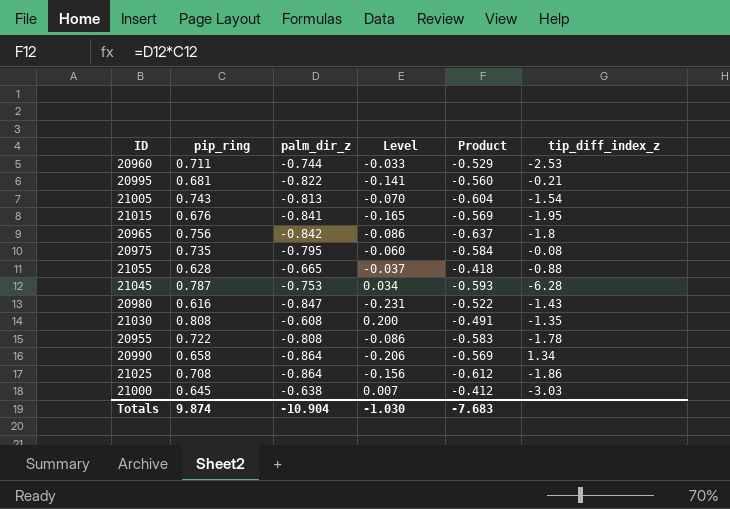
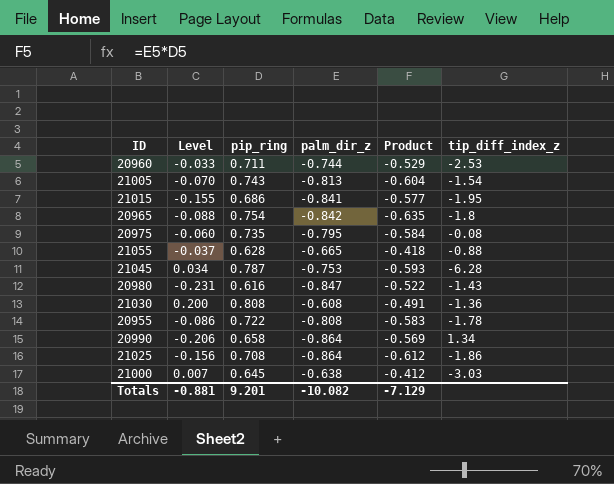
column Level | position: 4 -> 2
row 20995: 0.681 | -0.822 | -0.141 | -0.560 | -0.21 -> none
21015 | Level: -0.165 -> -0.155
21015 | pip_ring: 0.676 -> 0.686
21015 | Product: -0.569 -> -0.577
20965 | Level: -0.086 -> -0.088
20965 | pip_ring: 0.756 -> 0.754
20965 | Product: -0.637 -> -0.635
21030 | tip_diff_index_z: -1.35 -> -1.36
Totals | Level: -1.030 -> -0.881
Totals | pip_ring: 9.874 -> 9.201
Totals | palm_dir_z: -10.904 -> -10.082
Totals | Product: -7.683 -> -7.129

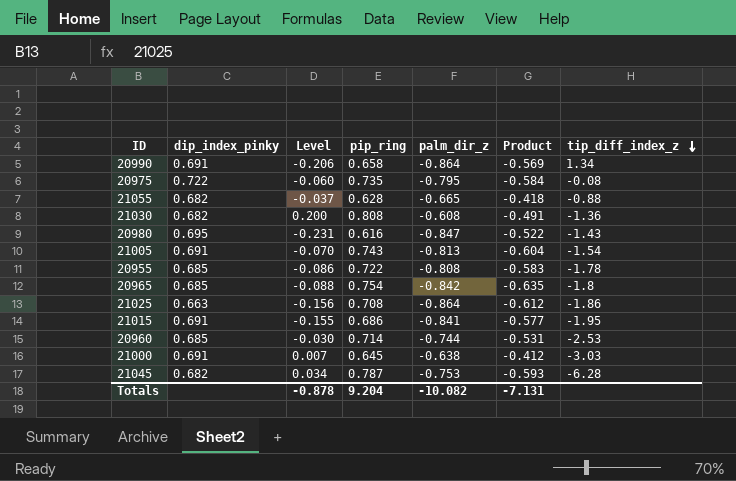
row order: none -> tip_diff_index_z descending
column dip_index_pinky | position: none -> 2
20960 | Level: -0.033 -> -0.030
20960 | pip_ring: 0.711 -> 0.714
20960 | Product: -0.529 -> -0.531
Totals | Level: -0.881 -> -0.878
Totals | pip_ring: 9.201 -> 9.204
Totals | Product: -7.129 -> -7.131

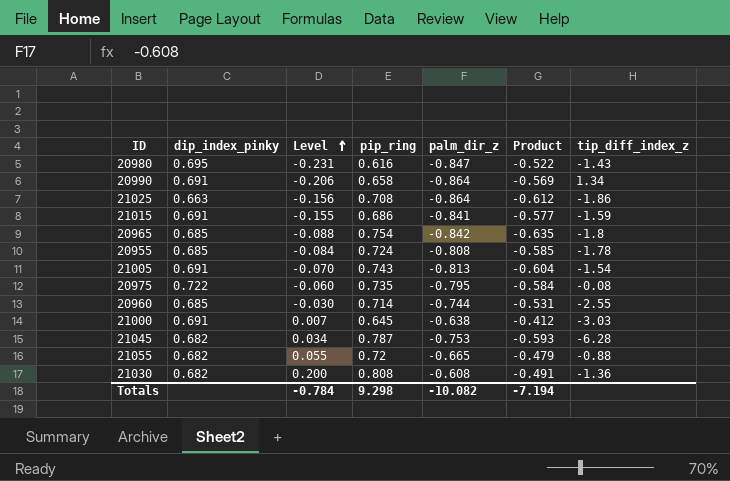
row order: tip_diff_index_z descending -> Level ascending
21015 | tip_diff_index_z: -1.95 -> -1.59
20955 | Level: -0.086 -> -0.084
20955 | pip_ring: 0.722 -> 0.724
20955 | Product: -0.583 -> -0.585
20960 | tip_diff_index_z: -2.53 -> -2.55
21055 | Level: -0.037 -> 0.055
21055 | pip_ring: 0.628 -> 0.72
21055 | Product: -0.418 -> -0.479
Totals | Level: -0.878 -> -0.784
Totals | pip_ring: 9.204 -> 9.298
Totals | Product: -7.131 -> -7.194

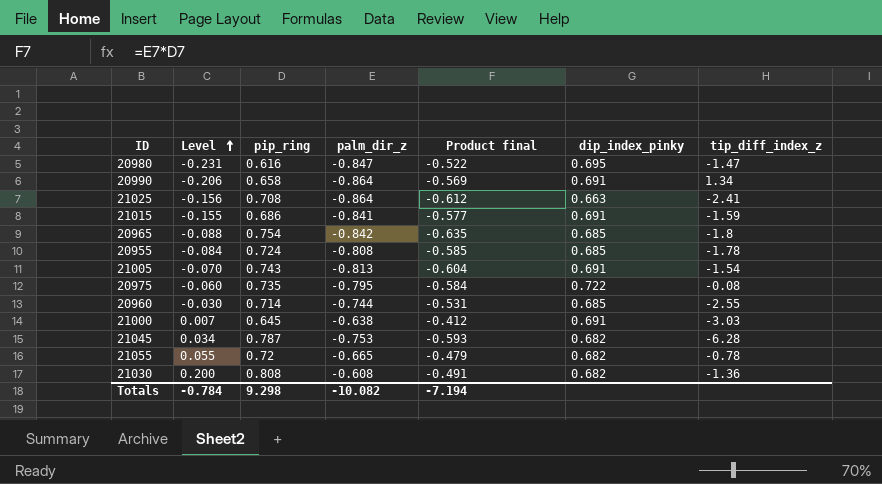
column name: Product -> Product final
column dip_index_pinky | position: 2 -> 6
20980 | tip_diff_index_z: -1.43 -> -1.47
21025 | tip_diff_index_z: -1.86 -> -2.41
21055 | tip_diff_index_z: -0.88 -> -0.78

